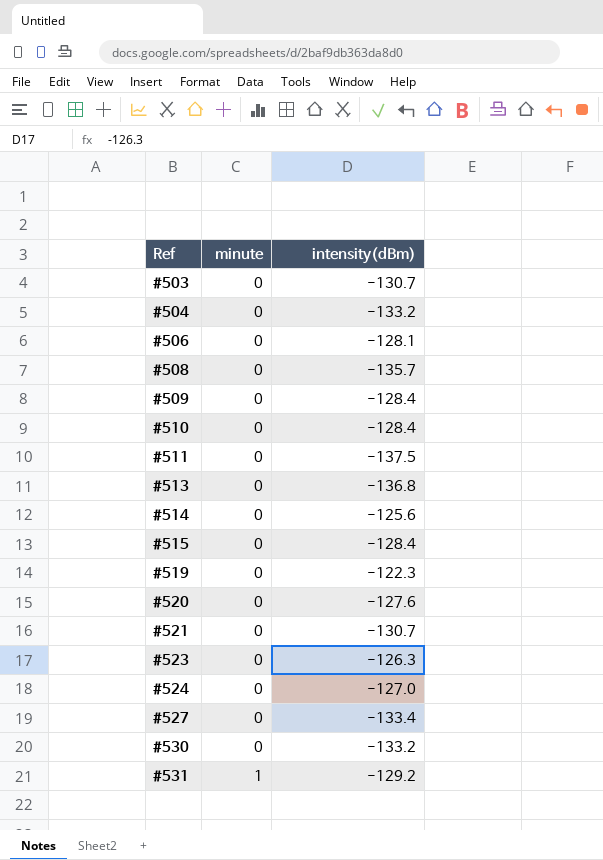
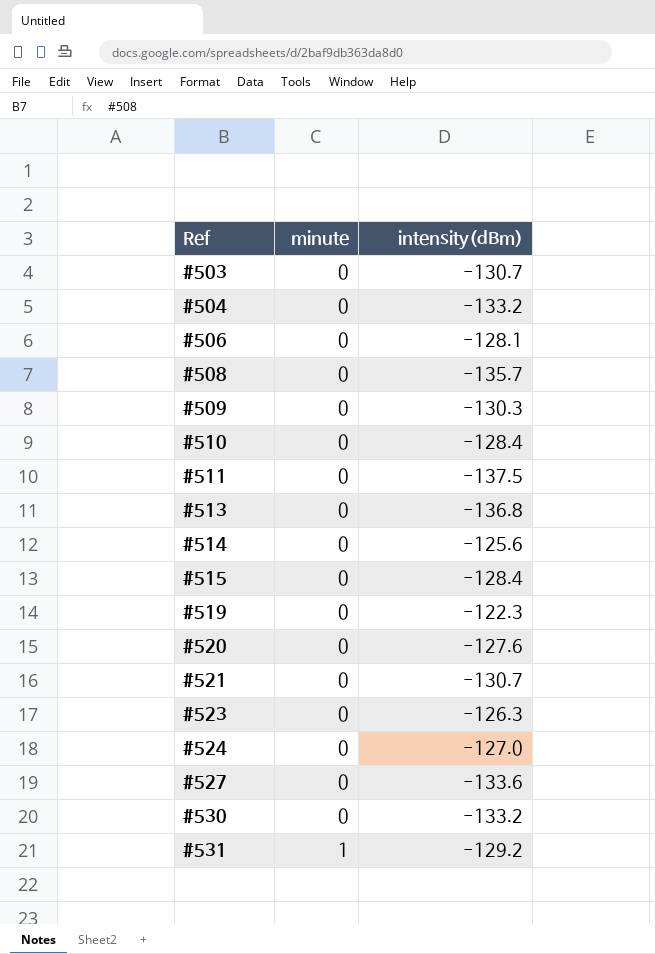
#509 | intensity(dBm): -128.4 -> -130.3
#527 | intensity(dBm): -133.4 -> -133.6

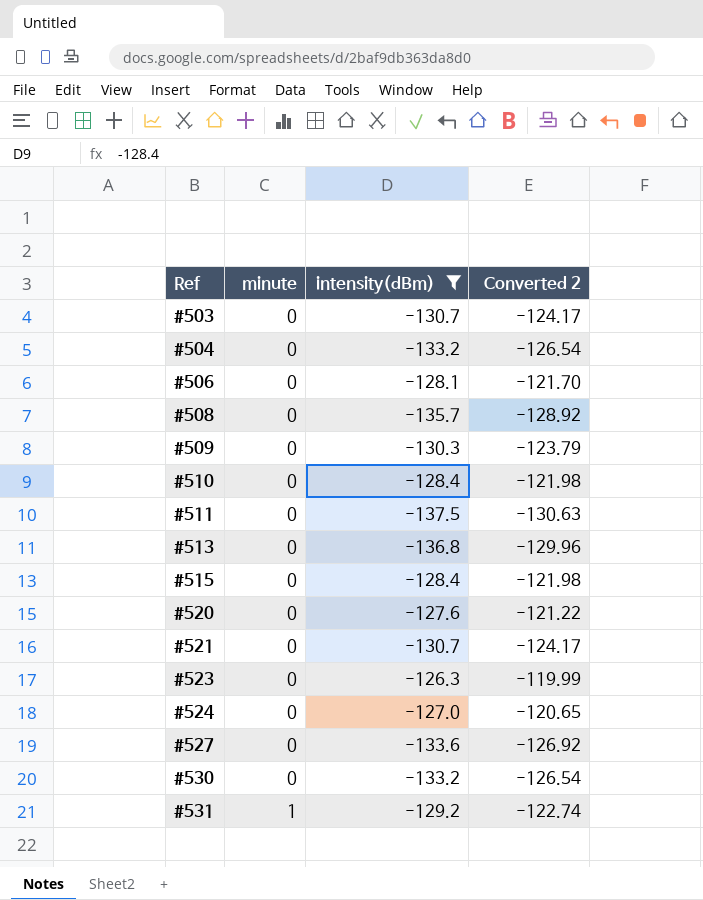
filter: none -> intensity(dBm) <= -126.3
column Converted 2 | formula: none -> [intensity(dBm)] * 0.95

